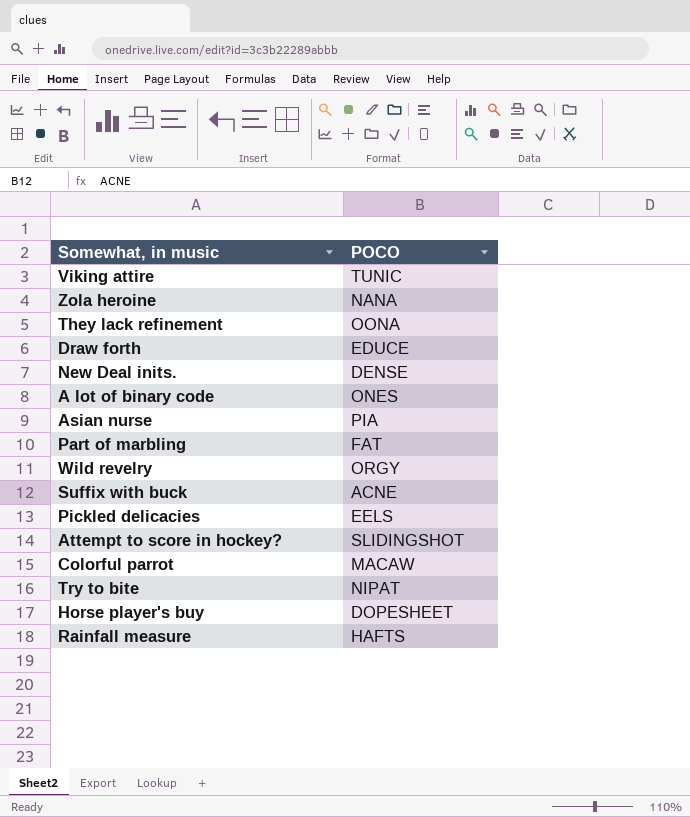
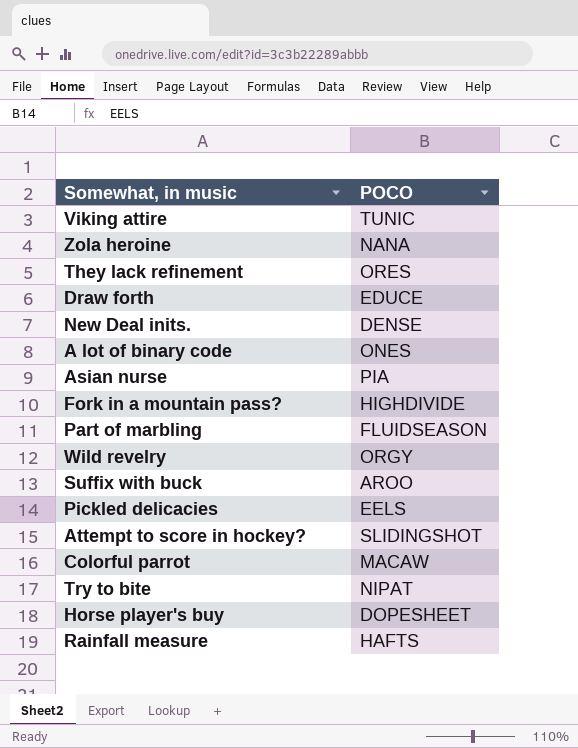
They lack refinement | POCO: OONA -> ORES
row Fork in a mountain pass?: none -> HIGHDIVIDE
Part of marbling | POCO: FAT -> FLUIDSEASON
Suffix with buck | POCO: ACNE -> AROO

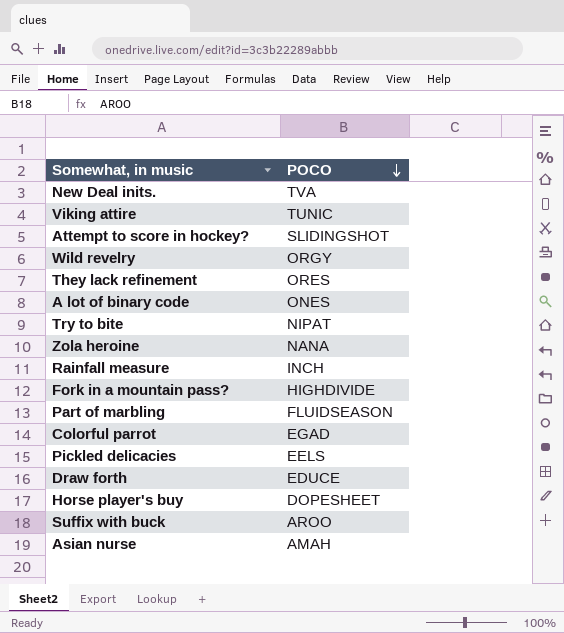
row order: none -> POCO descending
New Deal inits. | POCO: DENSE -> TVA
Rainfall measure | POCO: HAFTS -> INCH
Colorful parrot | POCO: MACAW -> EGAD
Asian nurse | POCO: PIA -> AMAH

